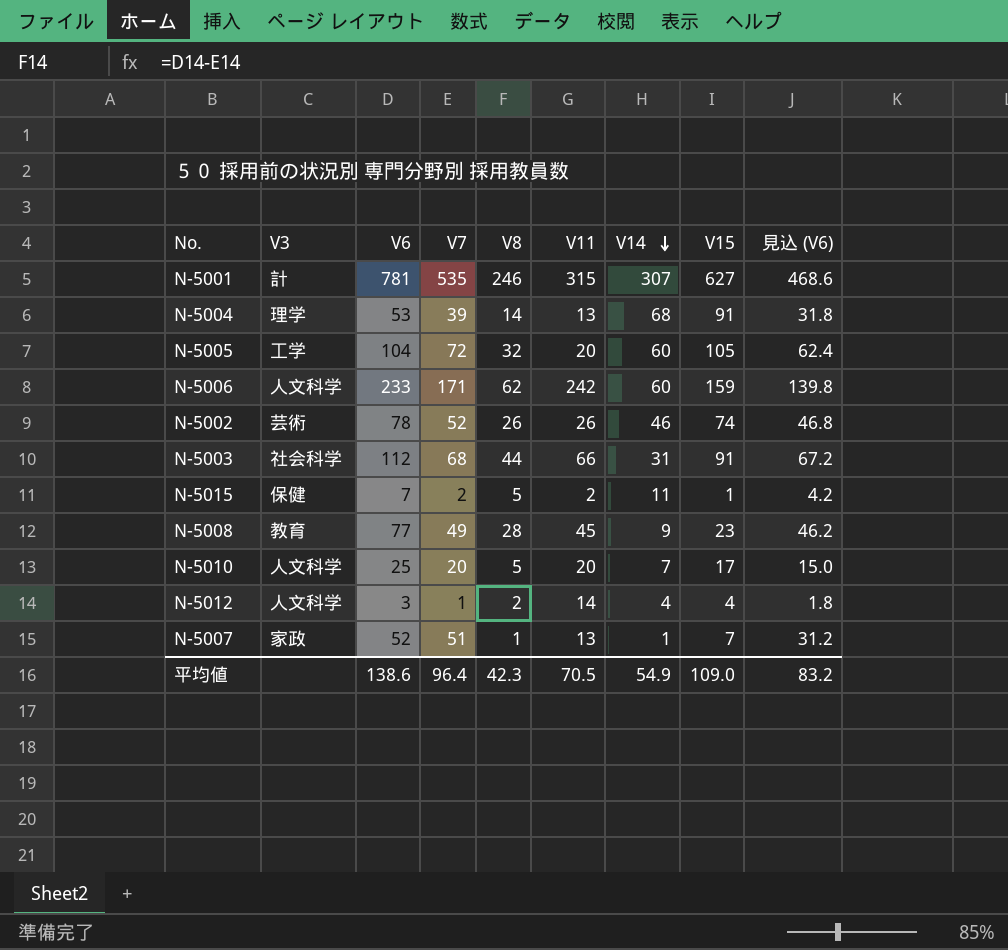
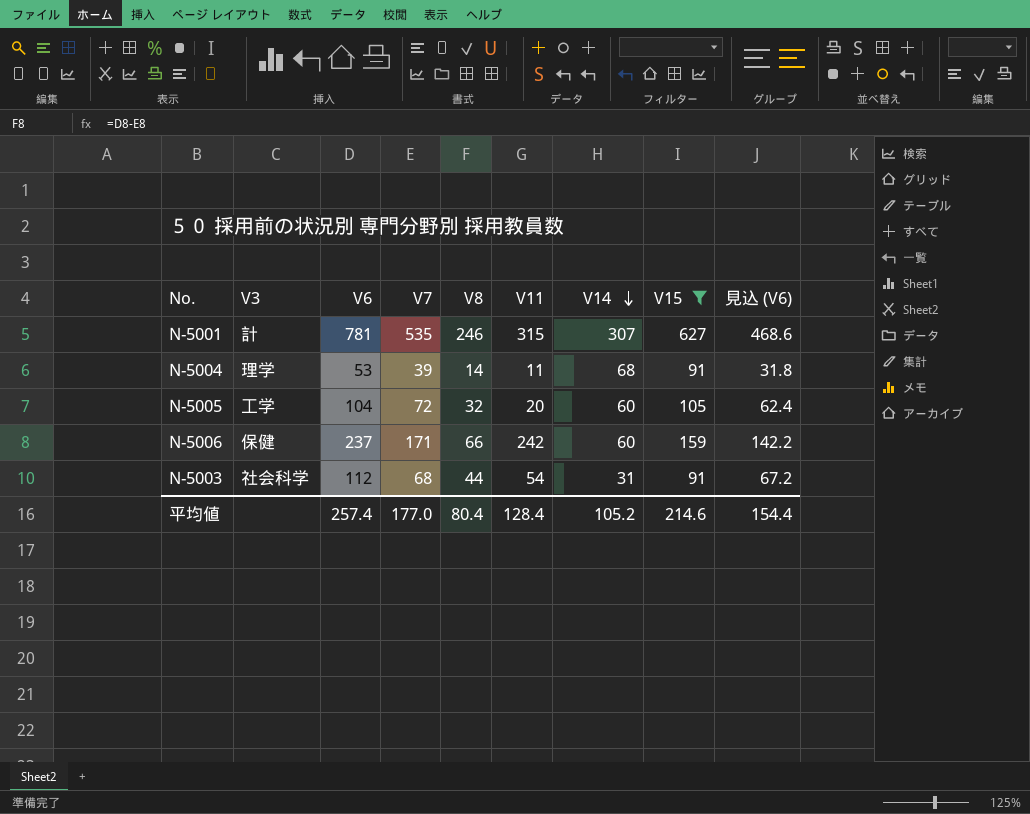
filter: none -> V15 >= 91
N-5004 | V11: 13 -> 11
N-5006 | V3: 人文科学 -> 保健
N-5006 | V6: 233 -> 237
N-5006 | V8: 62 -> 66
N-5006 | 見込 (V6): 139.8 -> 142.2
N-5003 | V11: 66 -> 54
平均値 | V6: 138.6 -> 257.4
平均値 | V7: 96.4 -> 177.0
平均値 | V8: 42.3 -> 80.4
平均値 | V11: 70.5 -> 128.4
平均値 | V14: 54.9 -> 105.2
平均値 | V15: 109.0 -> 214.6
平均値 | 見込 (V6): 83.2 -> 154.4

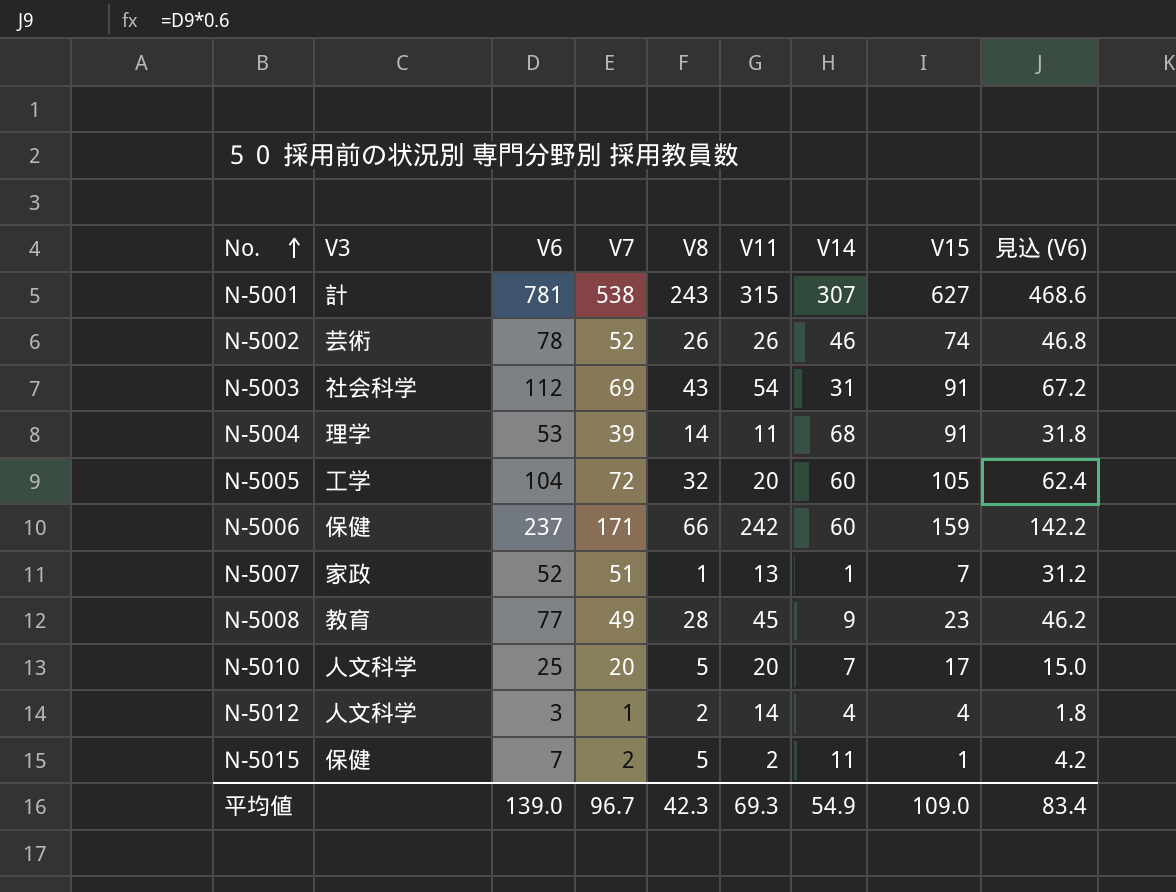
filter: V15 >= 91 -> none
row order: V14 descending -> No. ascending
N-5001 | V7: 535 -> 538
N-5001 | V8: 246 -> 243
N-5003 | V7: 68 -> 69
N-5003 | V8: 44 -> 43
平均値 | V6: 257.4 -> 139.0
平均値 | V7: 177.0 -> 96.7
平均値 | V8: 80.4 -> 42.3
平均値 | V11: 128.4 -> 69.3
平均値 | V14: 105.2 -> 54.9
平均値 | V15: 214.6 -> 109.0
平均値 | 見込 (V6): 154.4 -> 83.4

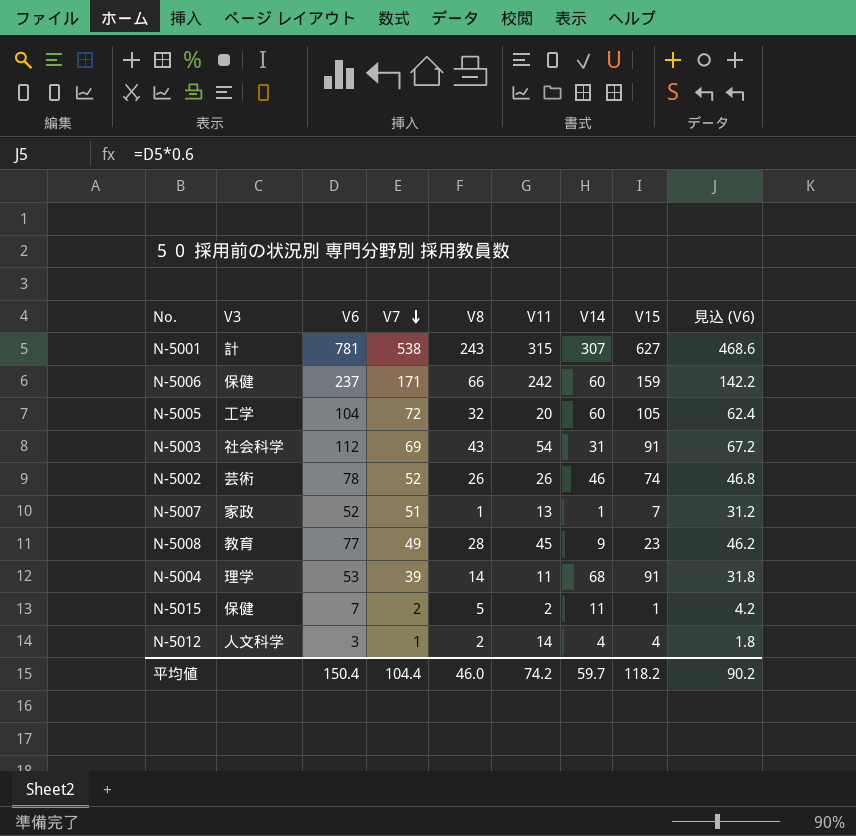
row order: No. ascending -> V7 descending
row N-5010: 人文科学 | 25 | 20 | 5 | 20 | 7 | 17 | 15.0 -> none
平均値 | V6: 139.0 -> 150.4
平均値 | V7: 96.7 -> 104.4
平均値 | V8: 42.3 -> 46.0
平均値 | V11: 69.3 -> 74.2
平均値 | V14: 54.9 -> 59.7
平均値 | V15: 109.0 -> 118.2
平均値 | 見込 (V6): 83.4 -> 90.2

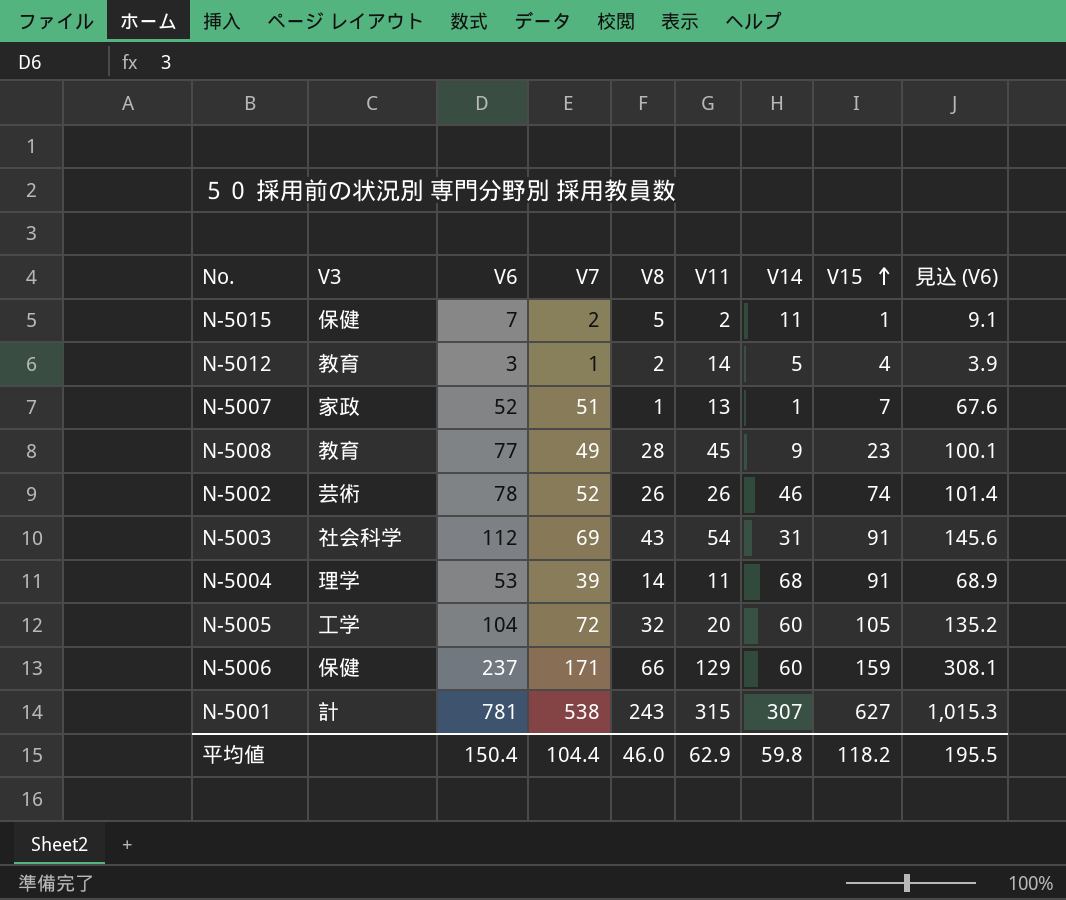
row order: V7 descending -> V15 ascending
column 見込 (V6) | formula: [V6] * 0.6 -> [V6] * 1.3
N-5012 | V3: 人文科学 -> 教育
N-5012 | V14: 4 -> 5
N-5006 | V11: 242 -> 129
平均値 | V11: 74.2 -> 62.9
平均値 | V14: 59.7 -> 59.8
平均値 | 見込 (V6): 90.2 -> 195.5

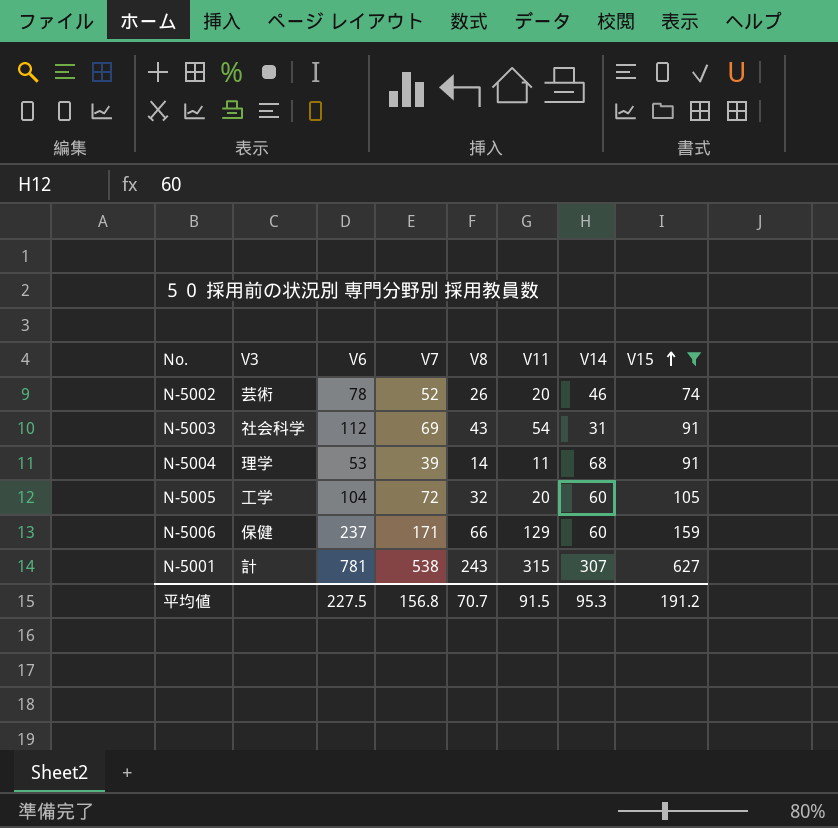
filter: none -> V15 >= 74
column 見込 (V6) | formula: [V6] * 1.3 -> none
N-5002 | V11: 26 -> 20
平均値 | V6: 150.4 -> 227.5
平均値 | V7: 104.4 -> 156.8
平均値 | V8: 46.0 -> 70.7
平均値 | V11: 62.9 -> 91.5
平均値 | V14: 59.8 -> 95.3
平均値 | V15: 118.2 -> 191.2

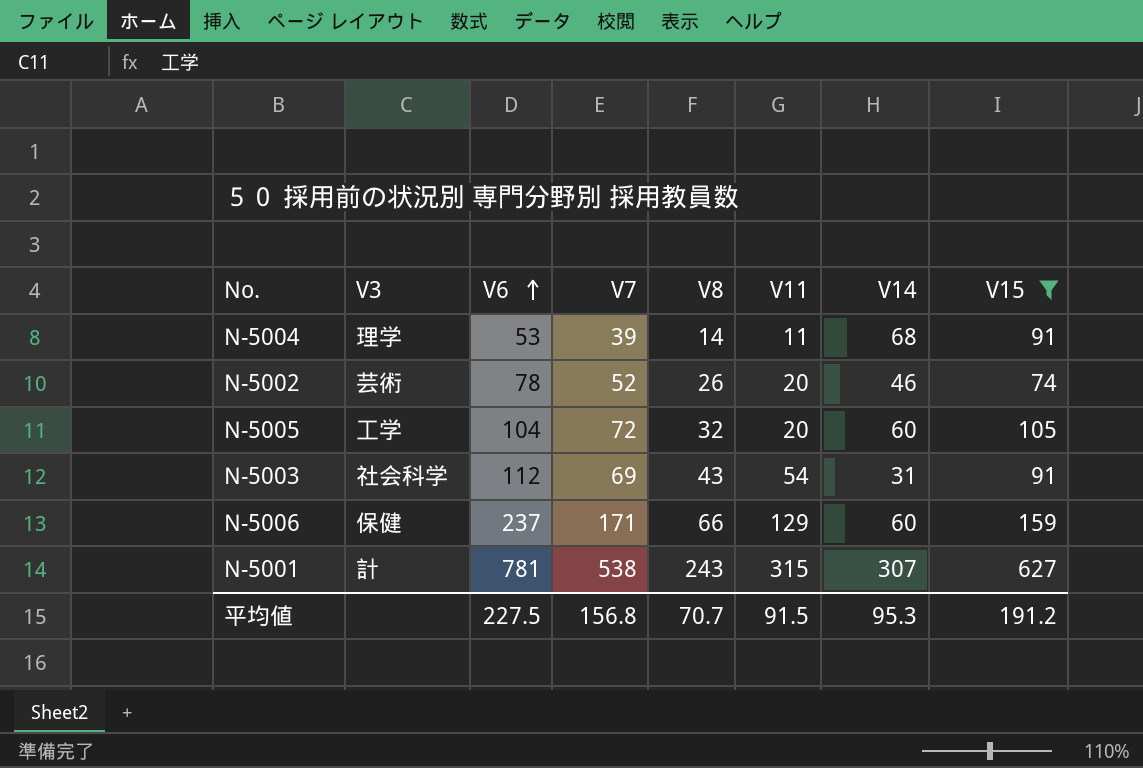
row order: V15 ascending -> V6 ascending

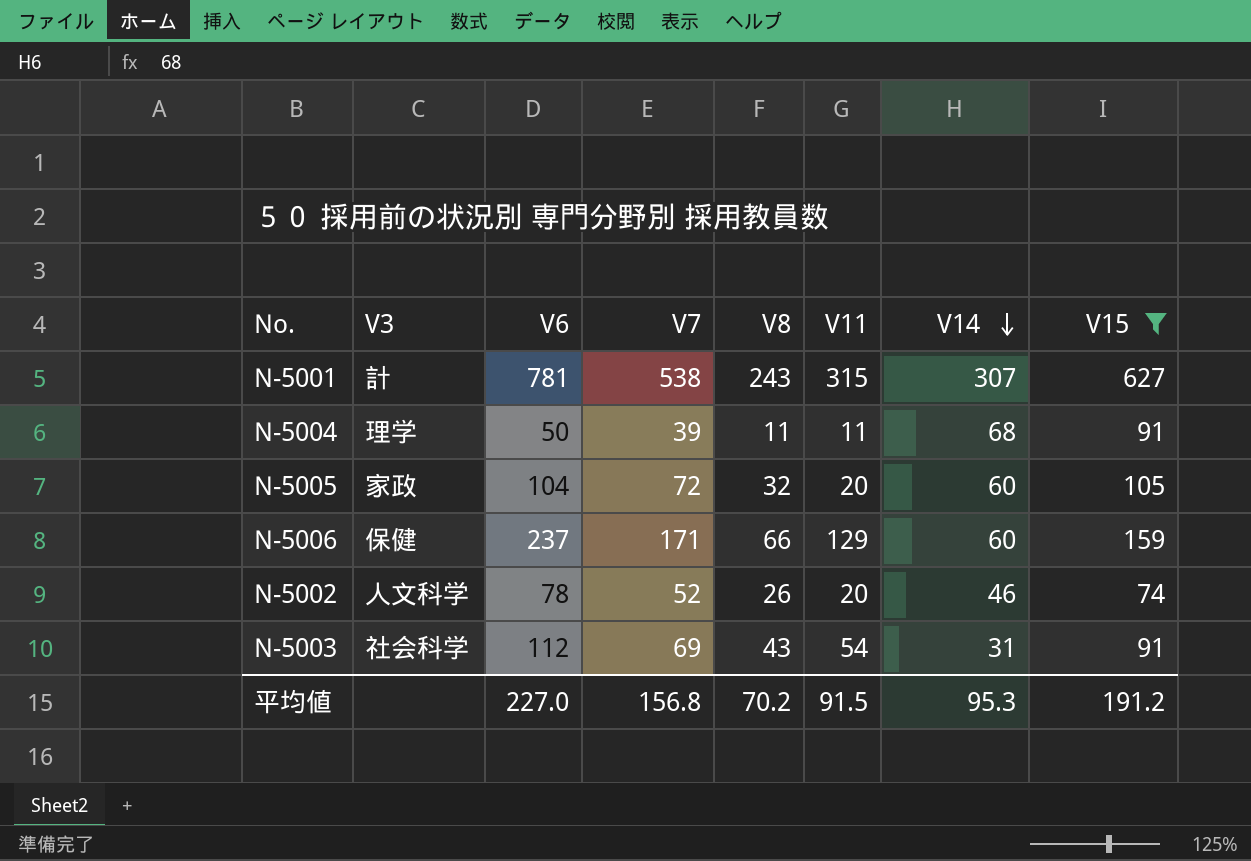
row order: V6 ascending -> V14 descending
N-5004 | V6: 53 -> 50
N-5004 | V8: 14 -> 11
N-5005 | V3: 工学 -> 家政
N-5002 | V3: 芸術 -> 人文科学
平均値 | V6: 227.5 -> 227.0
平均値 | V8: 70.7 -> 70.2

